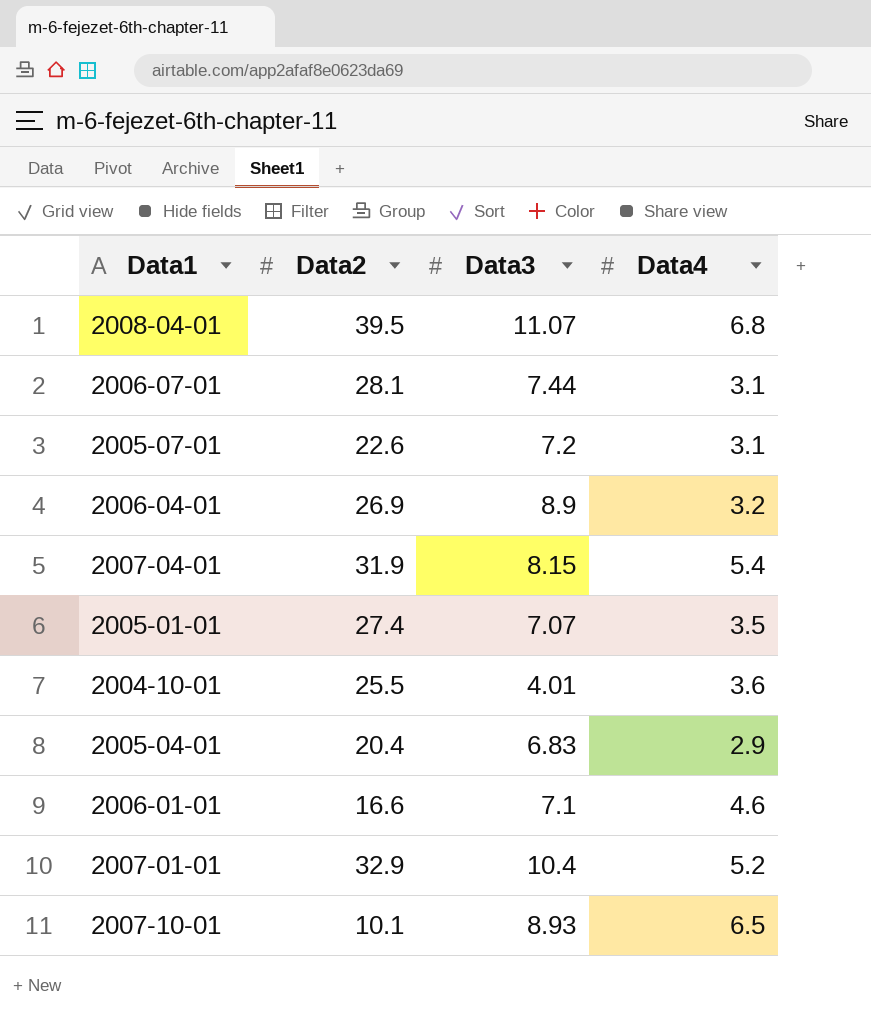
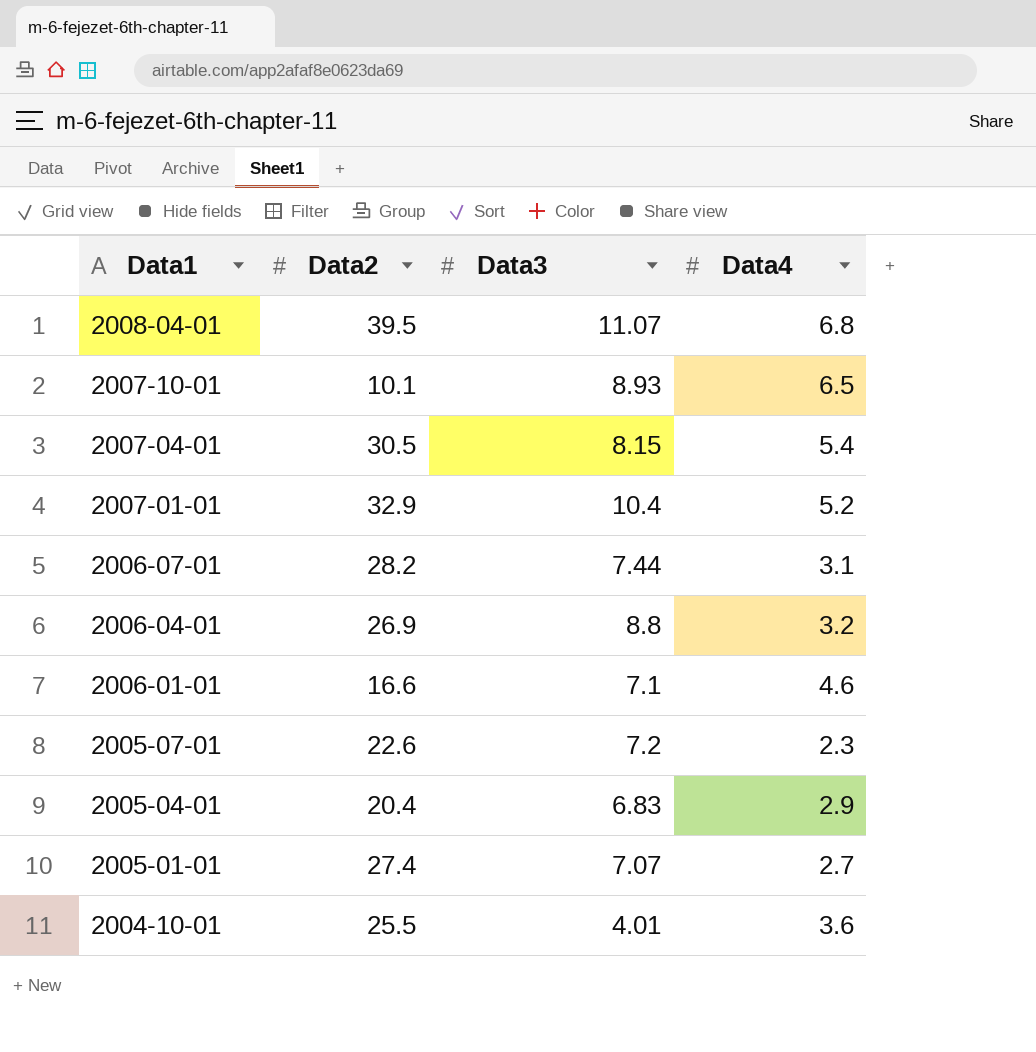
row order: none -> Data1 descending
2007-04-01 | Data2: 31.9 -> 30.5
2006-07-01 | Data2: 28.1 -> 28.2
2006-04-01 | Data3: 8.9 -> 8.8
2005-07-01 | Data4: 3.1 -> 2.3
2005-01-01 | Data4: 3.5 -> 2.7

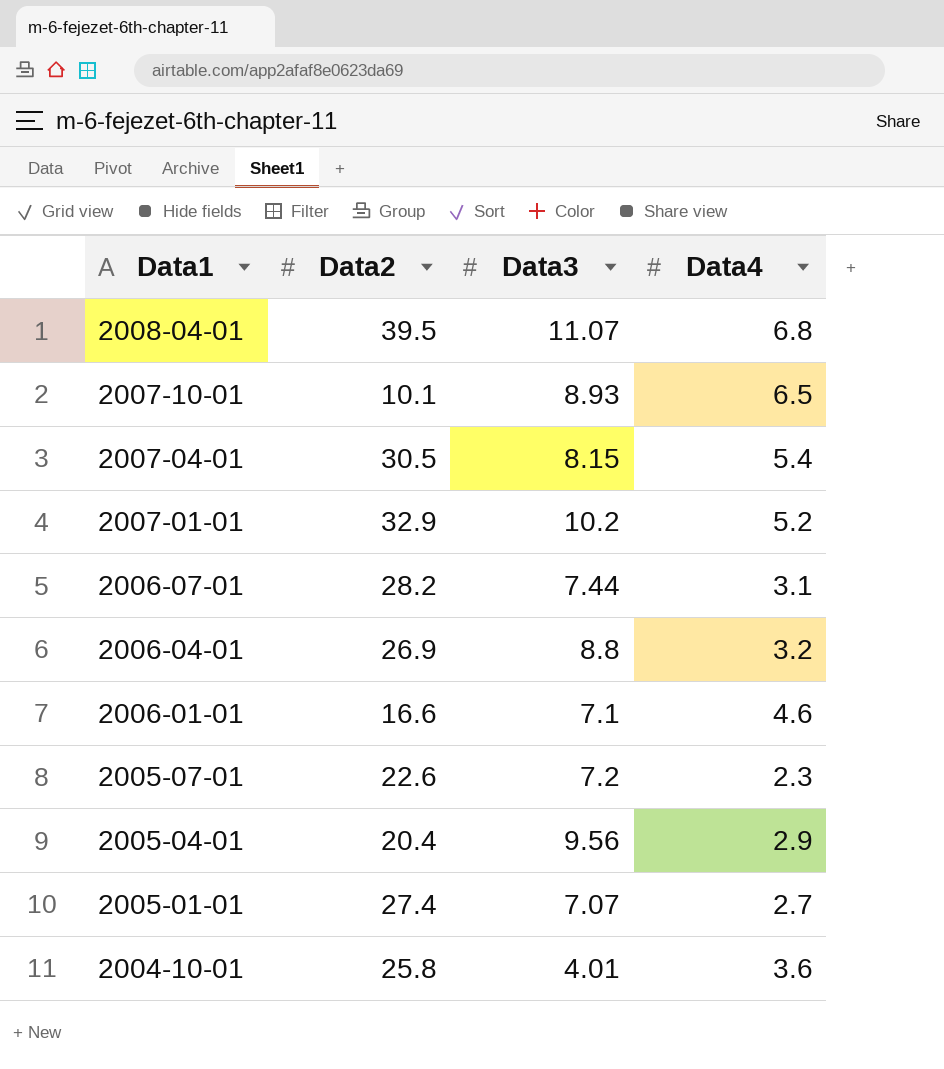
2007-01-01 | Data3: 10.4 -> 10.2
2005-04-01 | Data3: 6.83 -> 9.56
2004-10-01 | Data2: 25.5 -> 25.8

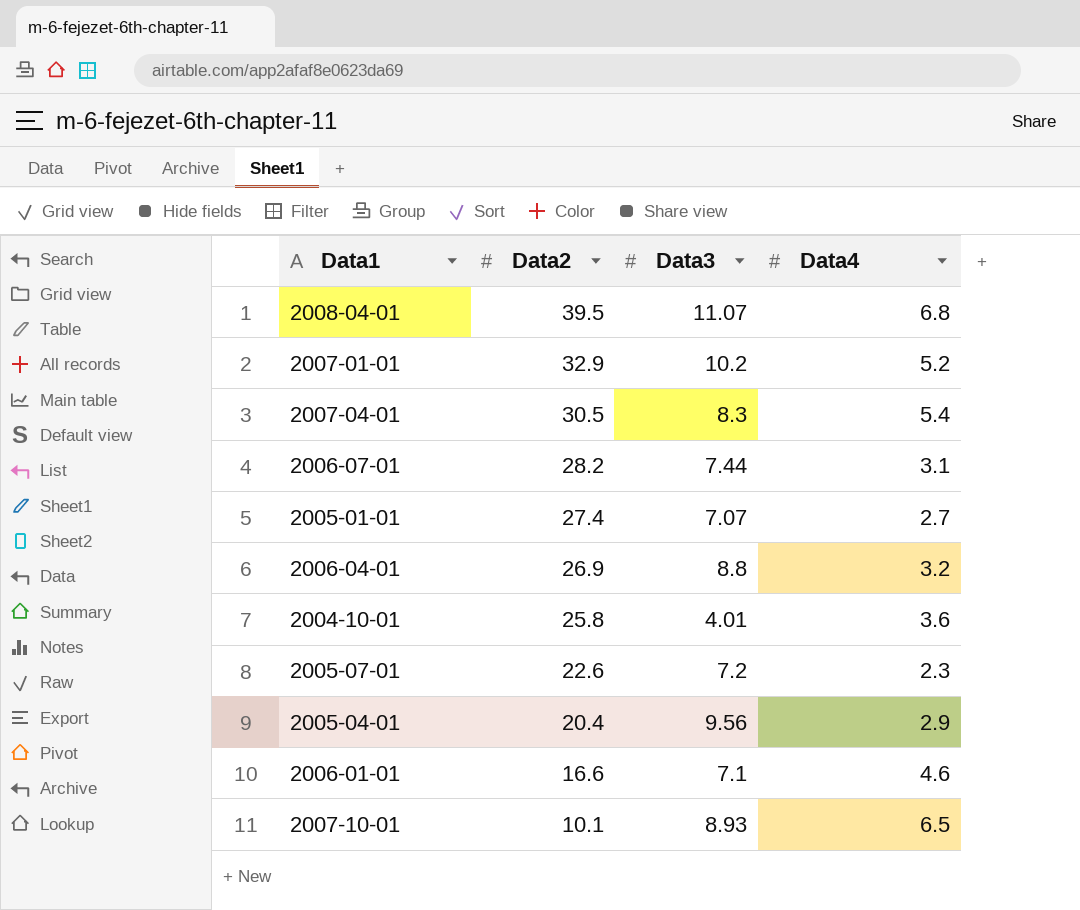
row order: Data1 descending -> Data2 descending
2007-04-01 | Data3: 8.15 -> 8.3

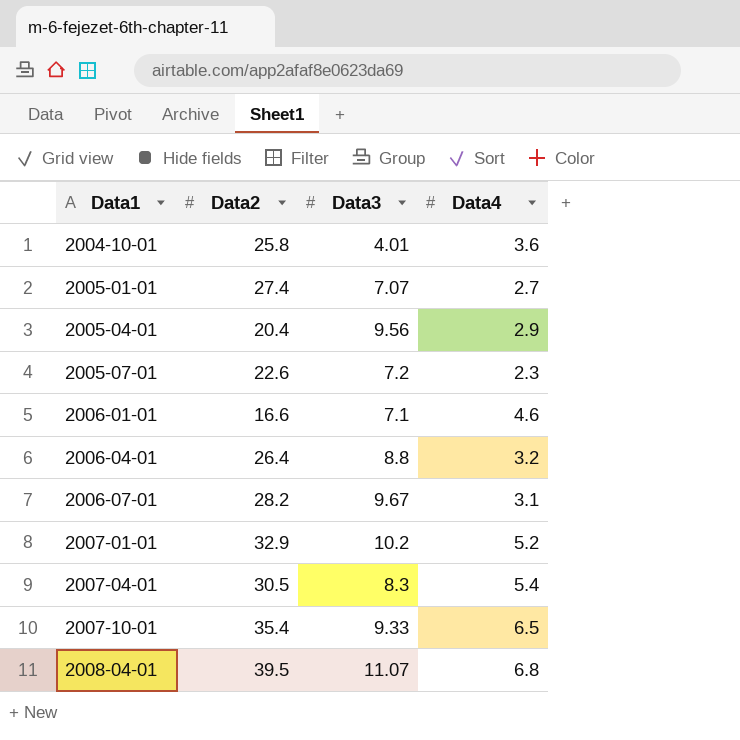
row order: Data2 descending -> Data1 ascending
2006-04-01 | Data2: 26.9 -> 26.4
2006-07-01 | Data3: 7.44 -> 9.67
2007-10-01 | Data2: 10.1 -> 35.4
2007-10-01 | Data3: 8.93 -> 9.33

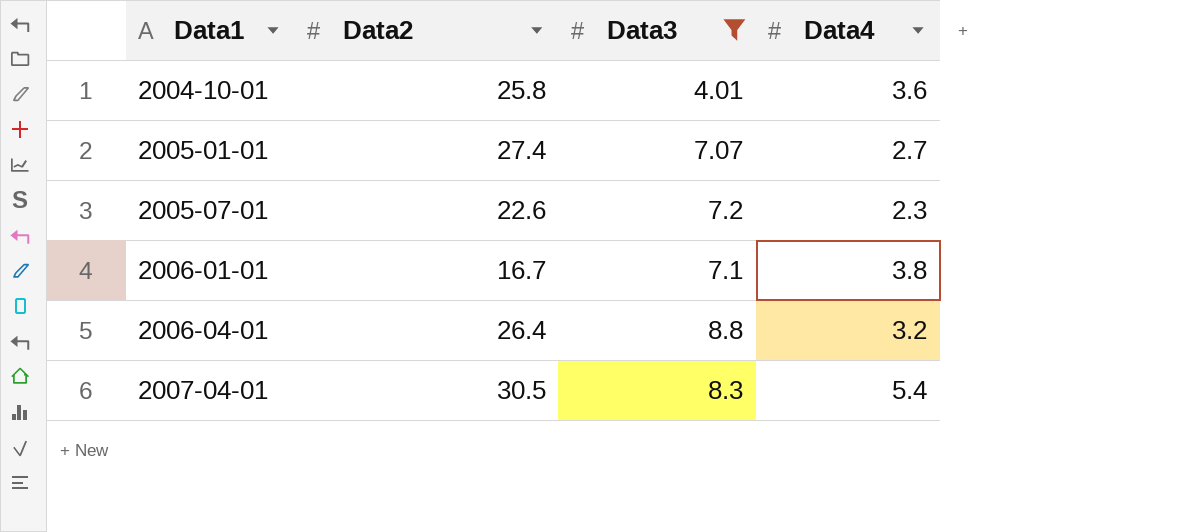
filter: none -> Data3 <= 8.8
2006-01-01 | Data2: 16.6 -> 16.7
2006-01-01 | Data4: 4.6 -> 3.8

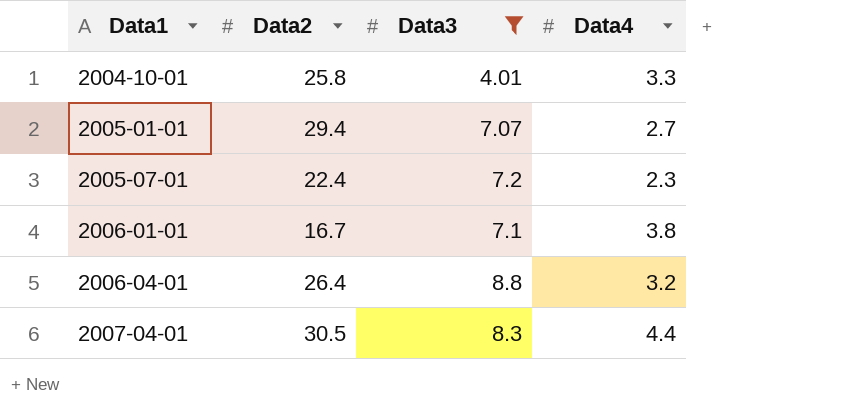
2004-10-01 | Data4: 3.6 -> 3.3
2005-01-01 | Data2: 27.4 -> 29.4
2005-07-01 | Data2: 22.6 -> 22.4
2007-04-01 | Data4: 5.4 -> 4.4

